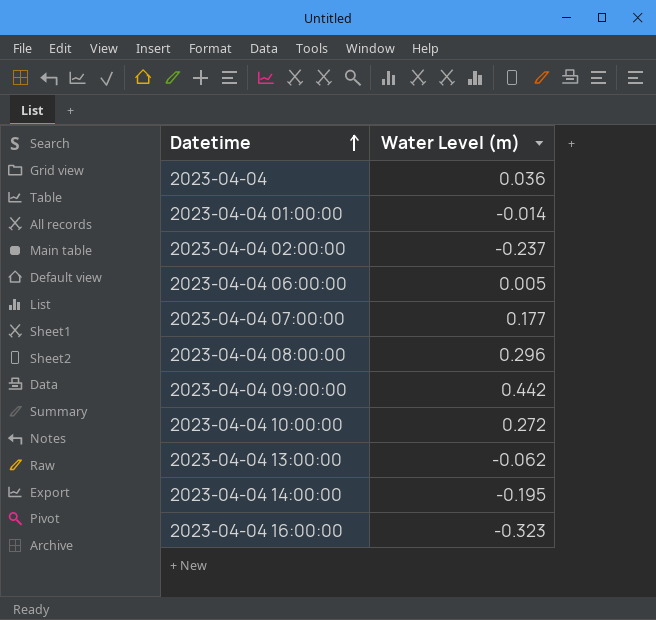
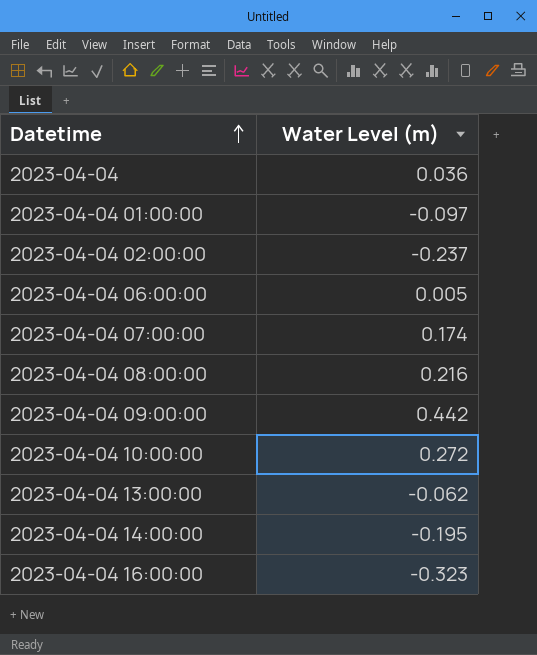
2023-04-04 01:00:00 | Water Level (m): -0.014 -> -0.097
2023-04-04 07:00:00 | Water Level (m): 0.177 -> 0.174
2023-04-04 08:00:00 | Water Level (m): 0.296 -> 0.216

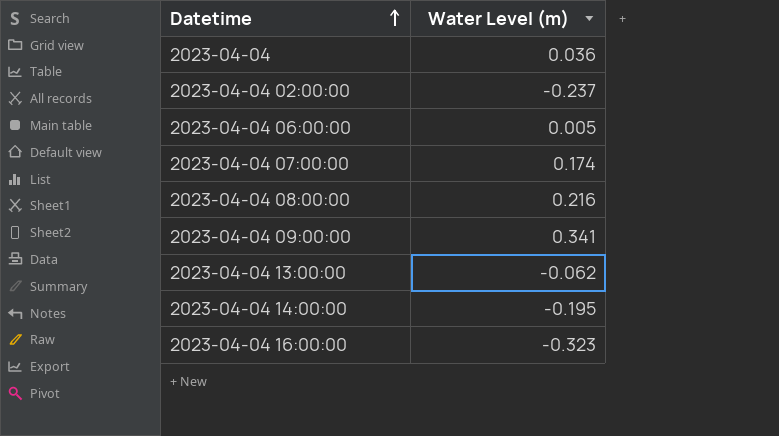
row 2023-04-04 01:00:00: -0.097 -> none
row 2023-04-04 10:00:00: 0.272 -> none
2023-04-04 09:00:00 | Water Level (m): 0.442 -> 0.341

